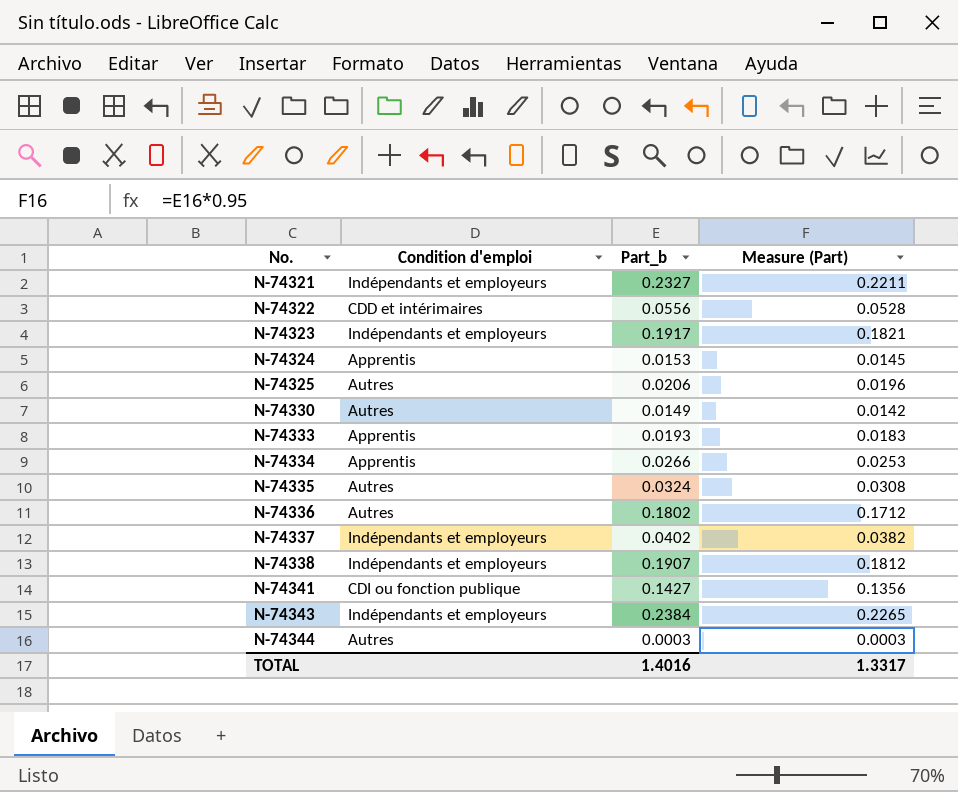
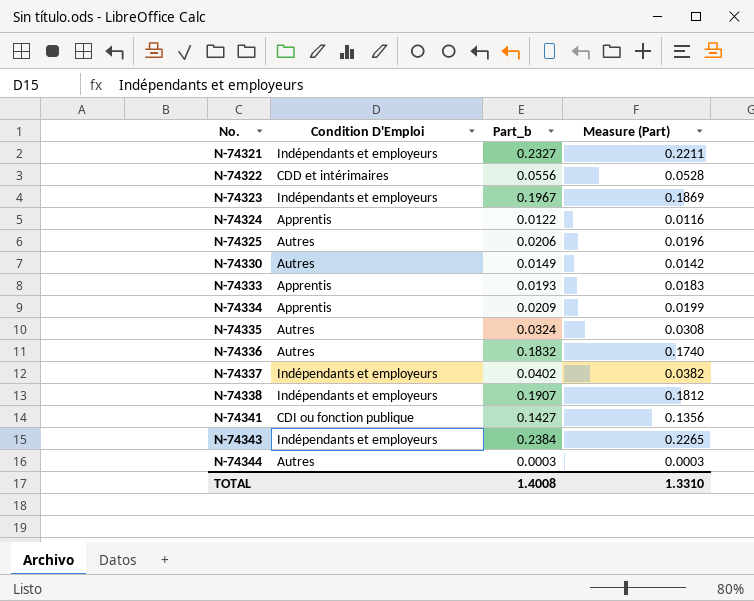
column name: Condition d'emploi -> Condition D'Emploi
N-74323 | Part_b: 0.1917 -> 0.1967
N-74323 | Measure (Part): 0.1821 -> 0.1869
N-74324 | Part_b: 0.0153 -> 0.0122
N-74324 | Measure (Part): 0.0145 -> 0.0116
N-74334 | Part_b: 0.0266 -> 0.0209
N-74334 | Measure (Part): 0.0253 -> 0.0199
N-74336 | Part_b: 0.1802 -> 0.1832
N-74336 | Measure (Part): 0.1712 -> 0.1740
TOTAL | Part_b: 1.4016 -> 1.4008
TOTAL | Measure (Part): 1.3317 -> 1.3310

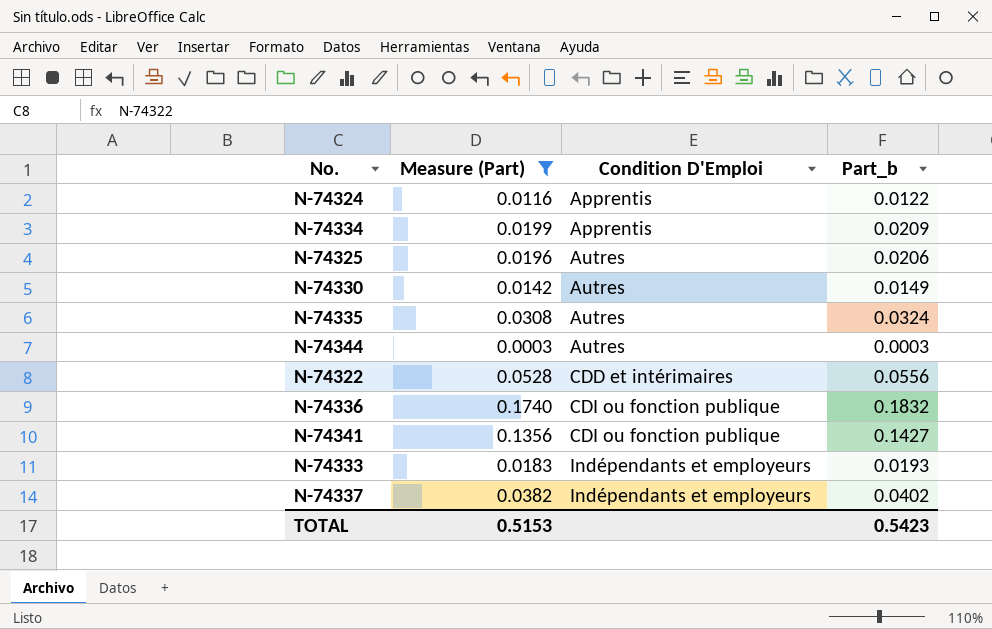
filter: none -> Measure (Part) <= 0.1740
row order: No. ascending -> Condition D'Emploi ascending
column Measure (Part) | position: 4 -> 2
N-74336 | Condition D'Emploi: Autres -> CDI ou fonction publique
N-74333 | Condition D'Emploi: Apprentis -> Indépendants et employeurs
TOTAL | Measure (Part): 1.3310 -> 0.5153
TOTAL | Part_b: 1.4008 -> 0.5423

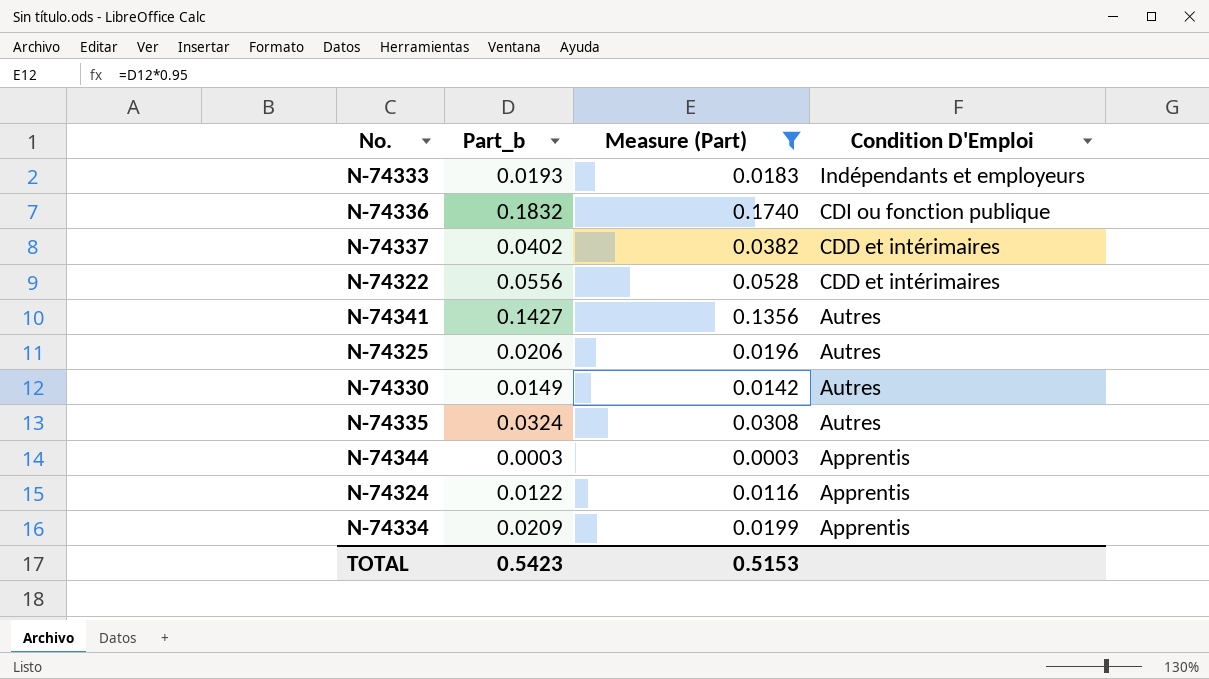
row order: Condition D'Emploi ascending -> Condition D'Emploi descending
column Part_b | position: 4 -> 2
N-74337 | Condition D'Emploi: Indépendants et employeurs -> CDD et intérimaires
N-74341 | Condition D'Emploi: CDI ou fonction publique -> Autres
N-74344 | Condition D'Emploi: Autres -> Apprentis

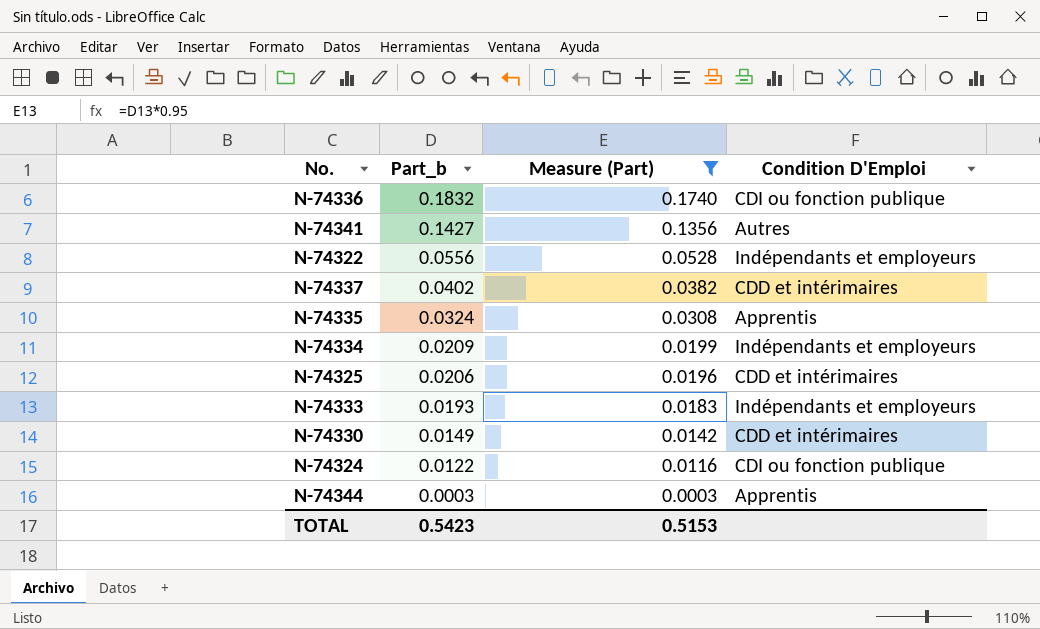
row order: Condition D'Emploi descending -> Part_b descending
N-74322 | Condition D'Emploi: CDD et intérimaires -> Indépendants et employeurs
N-74335 | Condition D'Emploi: Autres -> Apprentis
N-74334 | Condition D'Emploi: Apprentis -> Indépendants et employeurs
N-74325 | Condition D'Emploi: Autres -> CDD et intérimaires
N-74330 | Condition D'Emploi: Autres -> CDD et intérimaires
N-74324 | Condition D'Emploi: Apprentis -> CDI ou fonction publique

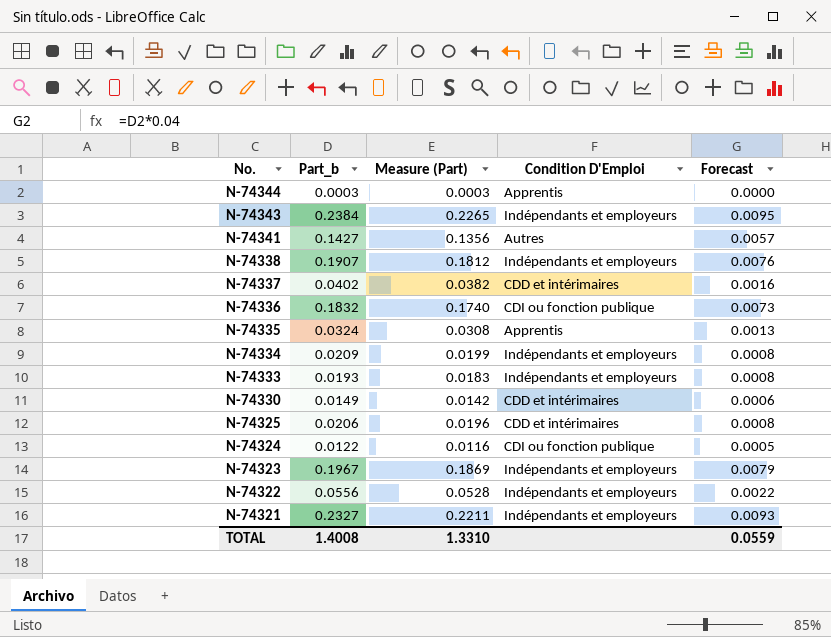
filter: Measure (Part) <= 0.1740 -> none
row order: Part_b descending -> No. descending
column Forecast | formula: none -> [Part_b] * 0.04
TOTAL | Part_b: 0.5423 -> 1.4008
TOTAL | Measure (Part): 0.5153 -> 1.3310

